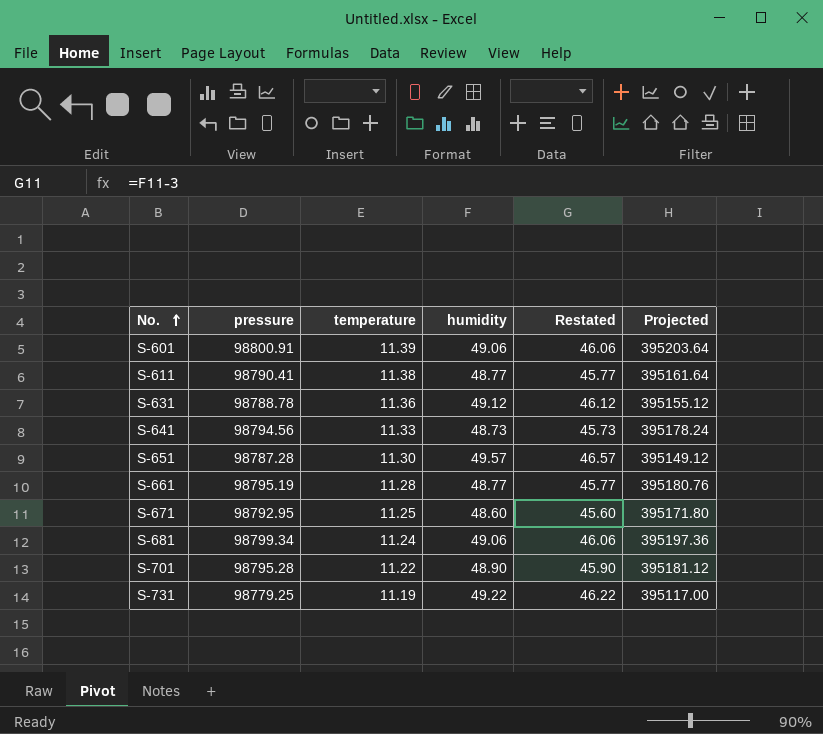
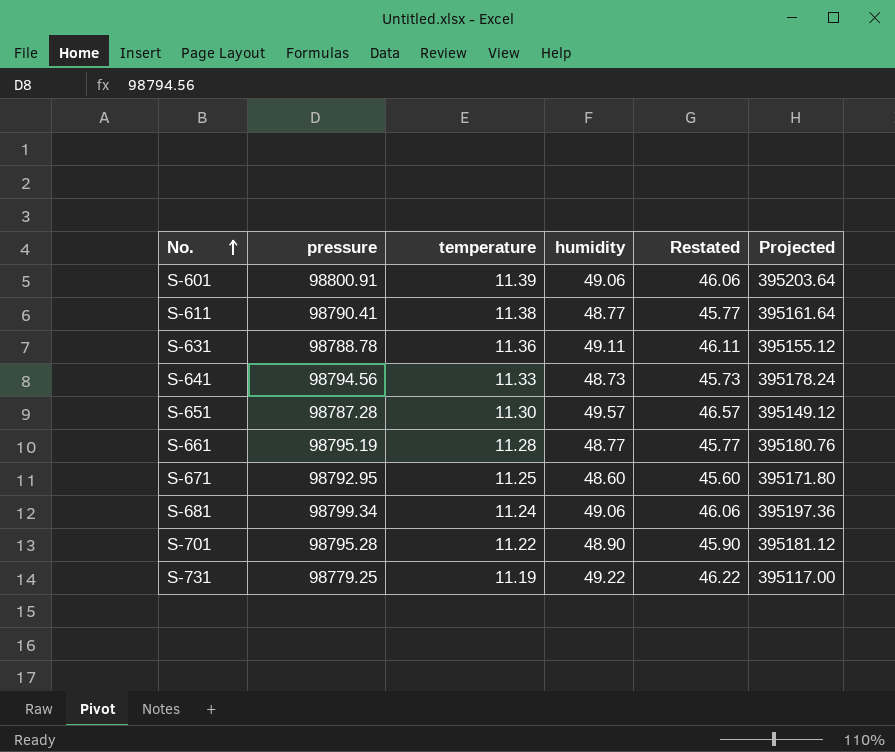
S-631 | humidity: 49.12 -> 49.11
S-631 | Restated: 46.12 -> 46.11

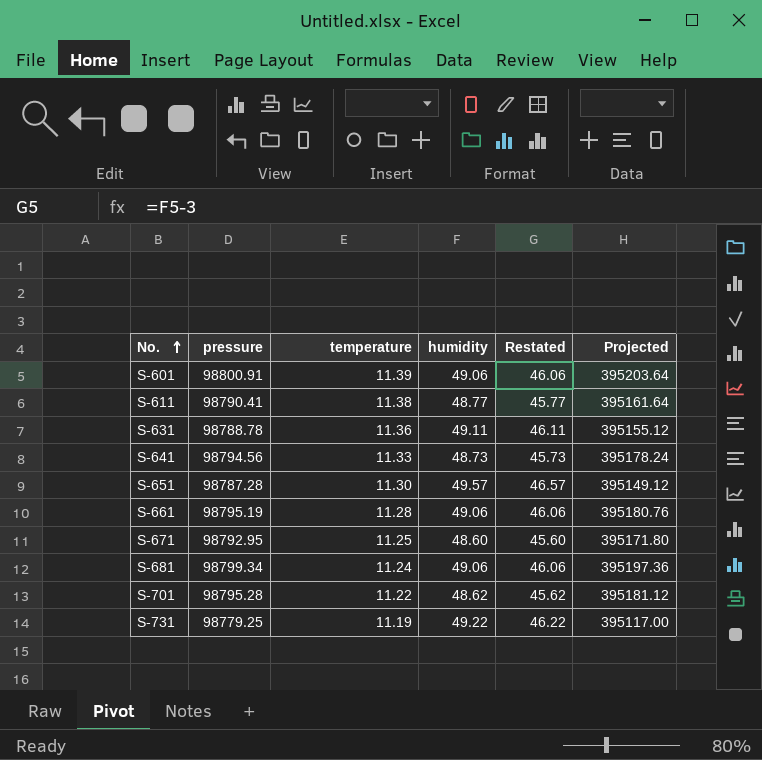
S-661 | humidity: 48.77 -> 49.06
S-661 | Restated: 45.77 -> 46.06
S-701 | humidity: 48.90 -> 48.62
S-701 | Restated: 45.90 -> 45.62

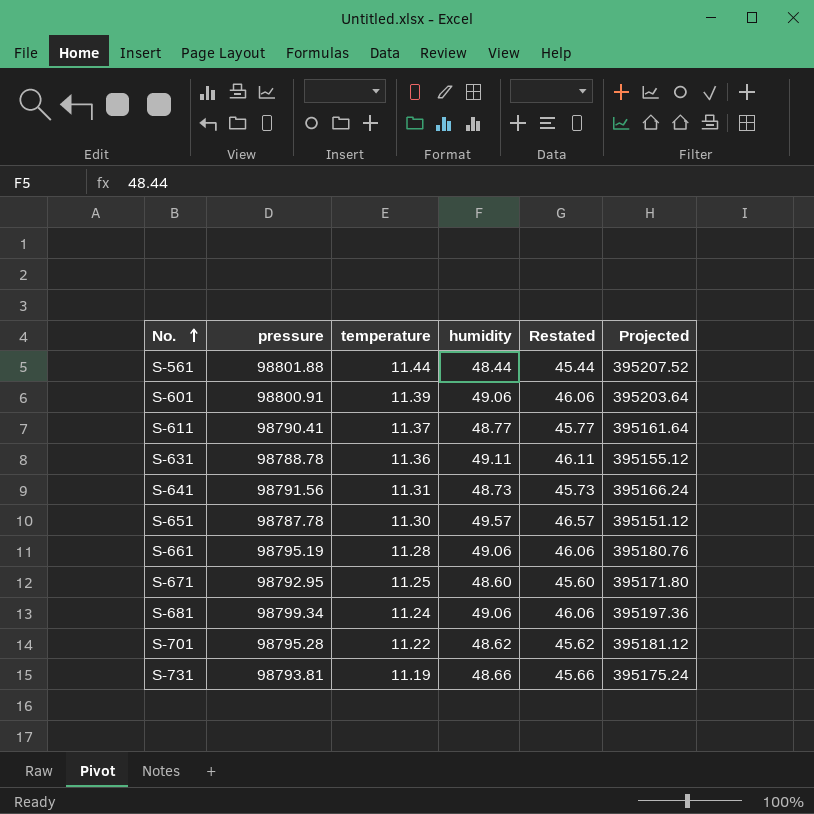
row S-561: none -> 98801.88 | 11.44 | 48.44 | 45.44 | 395207.52
S-611 | temperature: 11.38 -> 11.37
S-641 | pressure: 98794.56 -> 98791.56
S-641 | temperature: 11.33 -> 11.31
S-641 | Projected: 395178.24 -> 395166.24
S-651 | pressure: 98787.28 -> 98787.78
S-651 | Projected: 395149.12 -> 395151.12
S-731 | pressure: 98779.25 -> 98793.81
S-731 | humidity: 49.22 -> 48.66
S-731 | Restated: 46.22 -> 45.66
S-731 | Projected: 395117.00 -> 395175.24

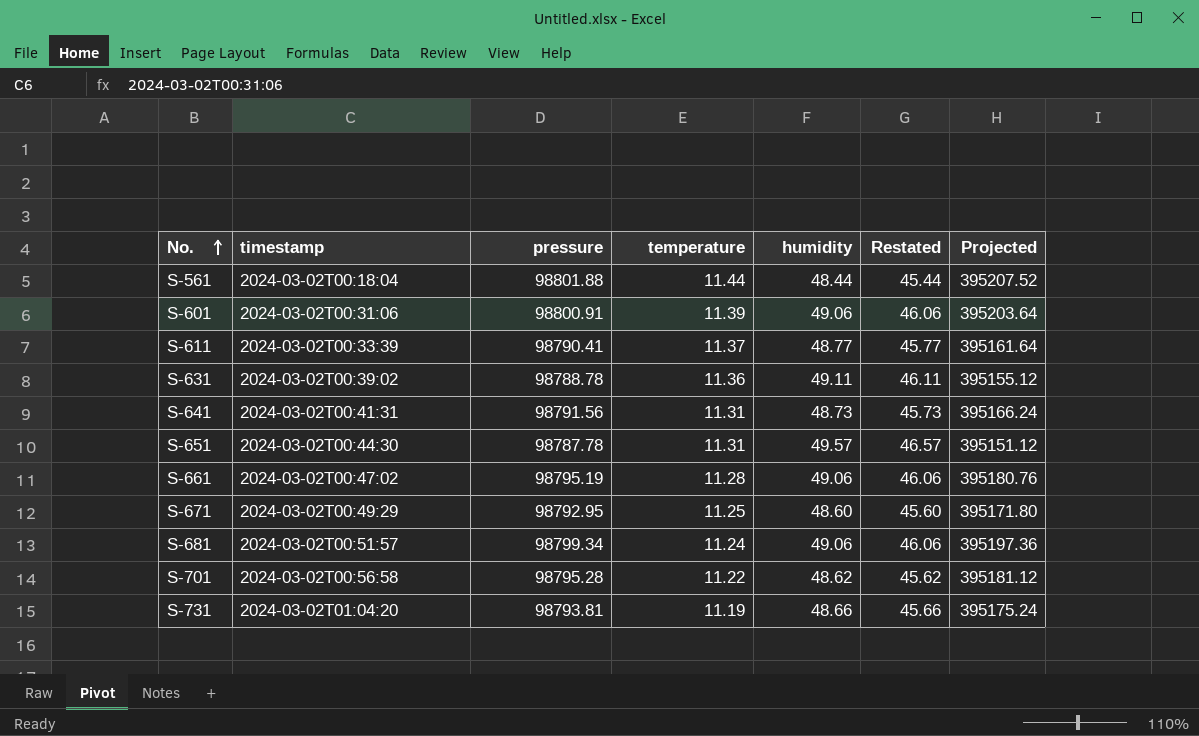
column timestamp | position: none -> 2
S-651 | temperature: 11.30 -> 11.31

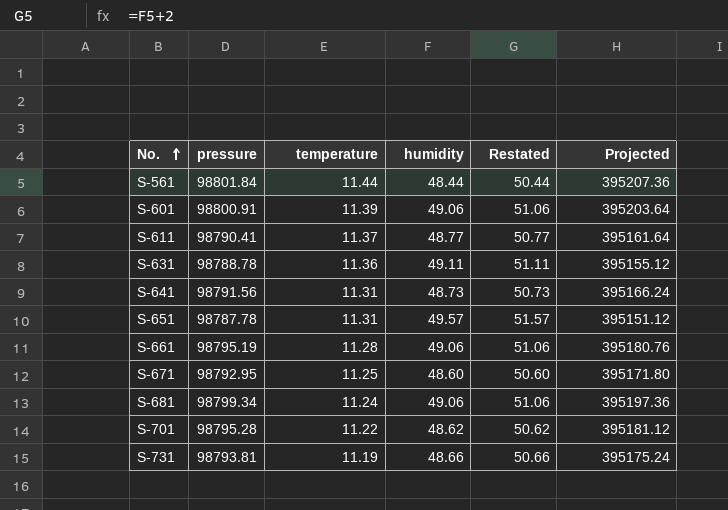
column timestamp | position: 2 -> none
column Restated | formula: [humidity] - 3 -> [humidity] + 2
S-561 | pressure: 98801.88 -> 98801.84
S-561 | Projected: 395207.52 -> 395207.36

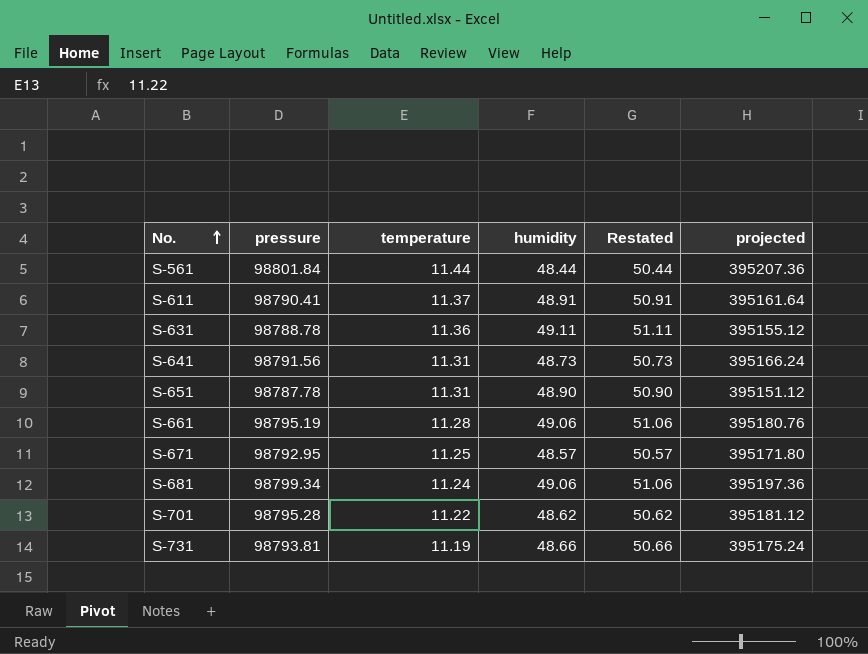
column name: Projected -> projected
row S-601: 98800.91 | 11.39 | 49.06 | 51.06 | 395203.64 -> none
S-611 | humidity: 48.77 -> 48.91
S-611 | Restated: 50.77 -> 50.91
S-651 | humidity: 49.57 -> 48.90
S-651 | Restated: 51.57 -> 50.90
S-671 | humidity: 48.60 -> 48.57
S-671 | Restated: 50.60 -> 50.57

